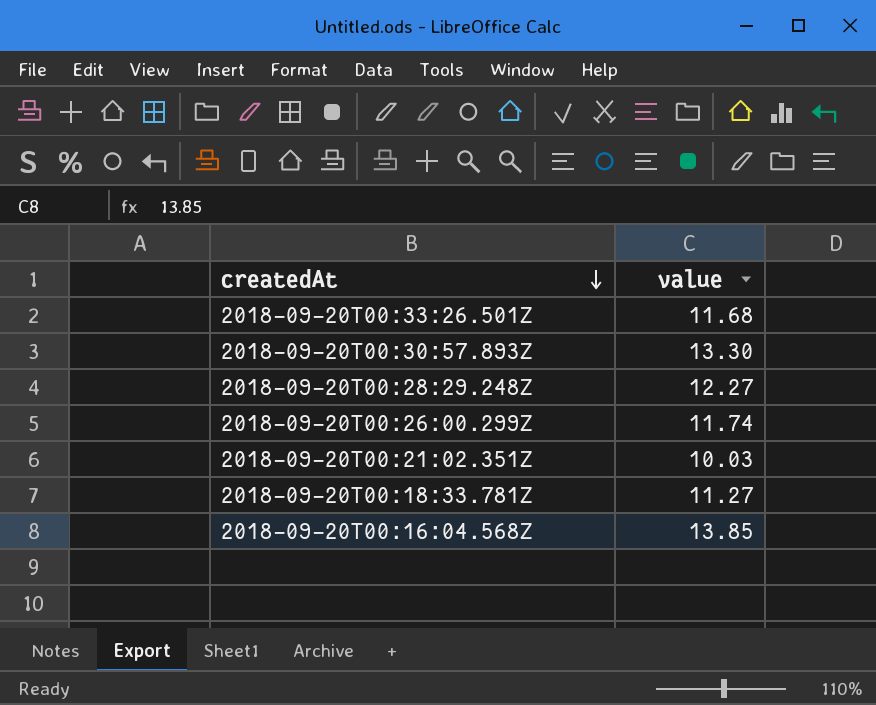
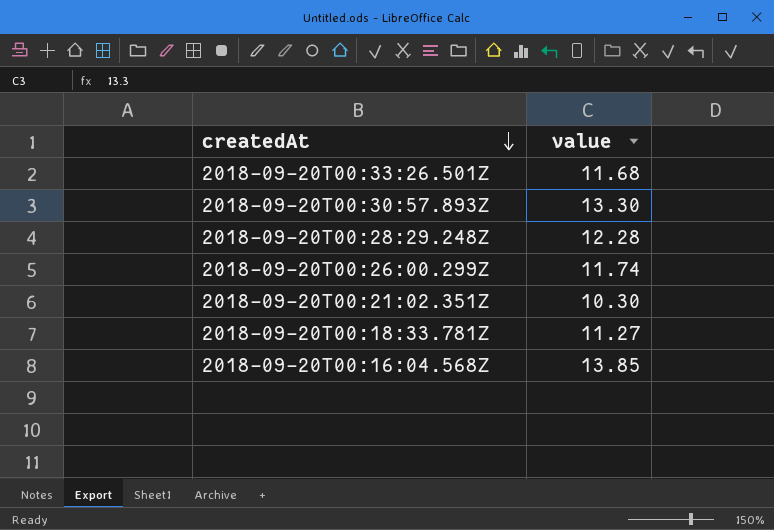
2018-09-20T00:28:29.248Z | value: 12.27 -> 12.28
2018-09-20T00:21:02.351Z | value: 10.03 -> 10.30

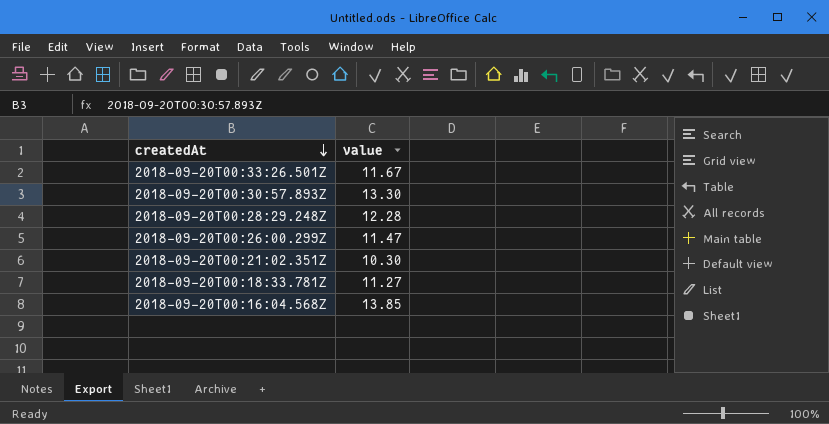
2018-09-20T00:33:26.501Z | value: 11.68 -> 11.67
2018-09-20T00:26:00.299Z | value: 11.74 -> 11.47

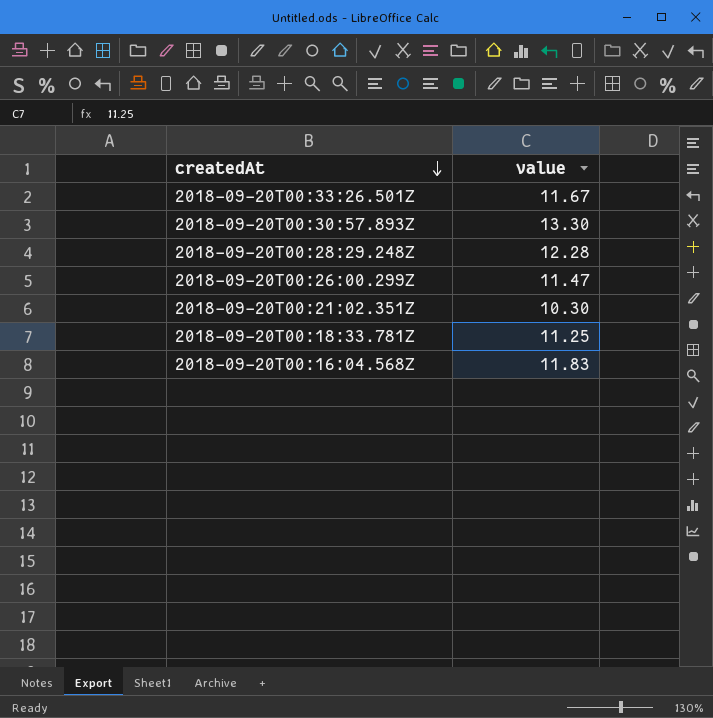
2018-09-20T00:18:33.781Z | value: 11.27 -> 11.25
2018-09-20T00:16:04.568Z | value: 13.85 -> 11.83

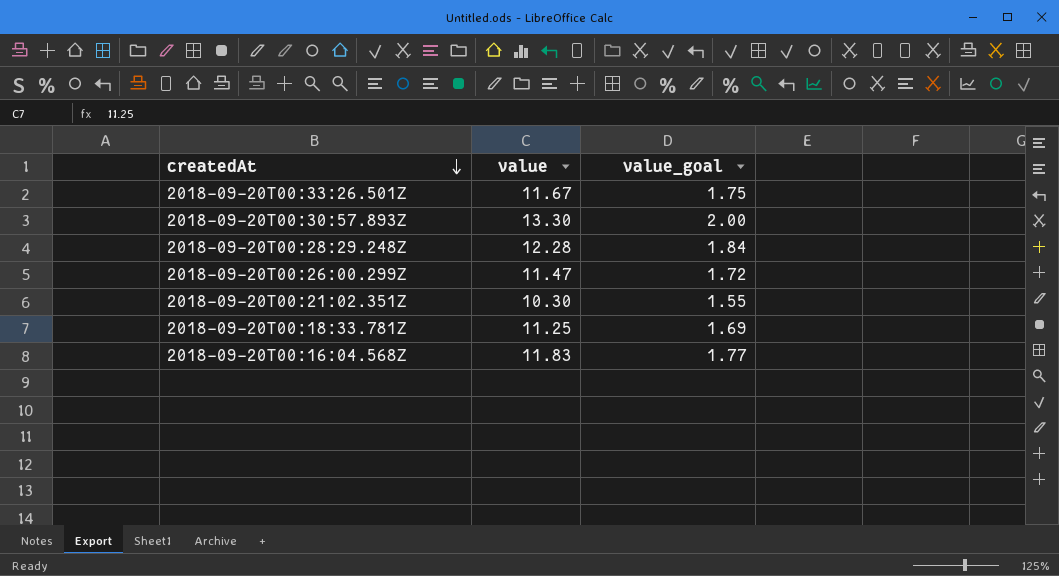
column value_goal | formula: none -> [value] * 0.15

